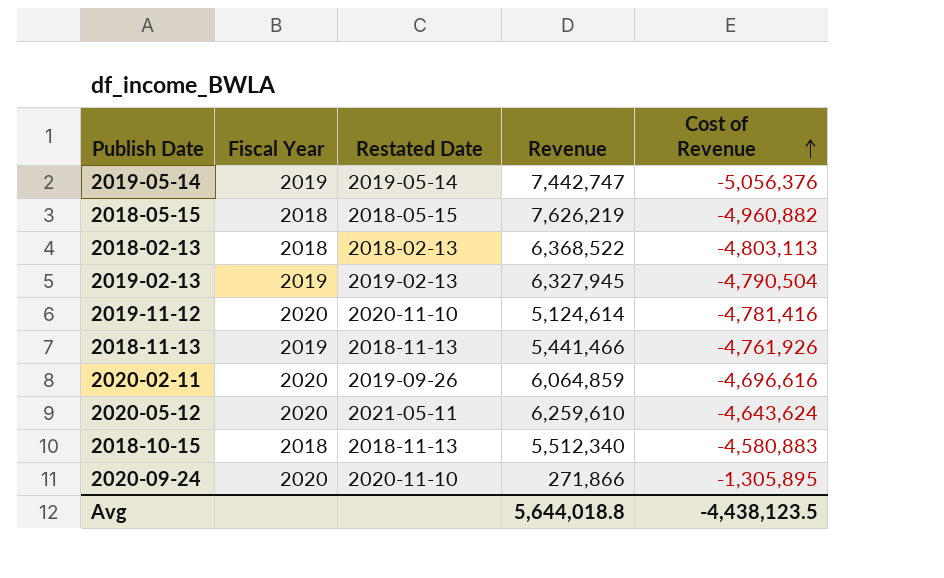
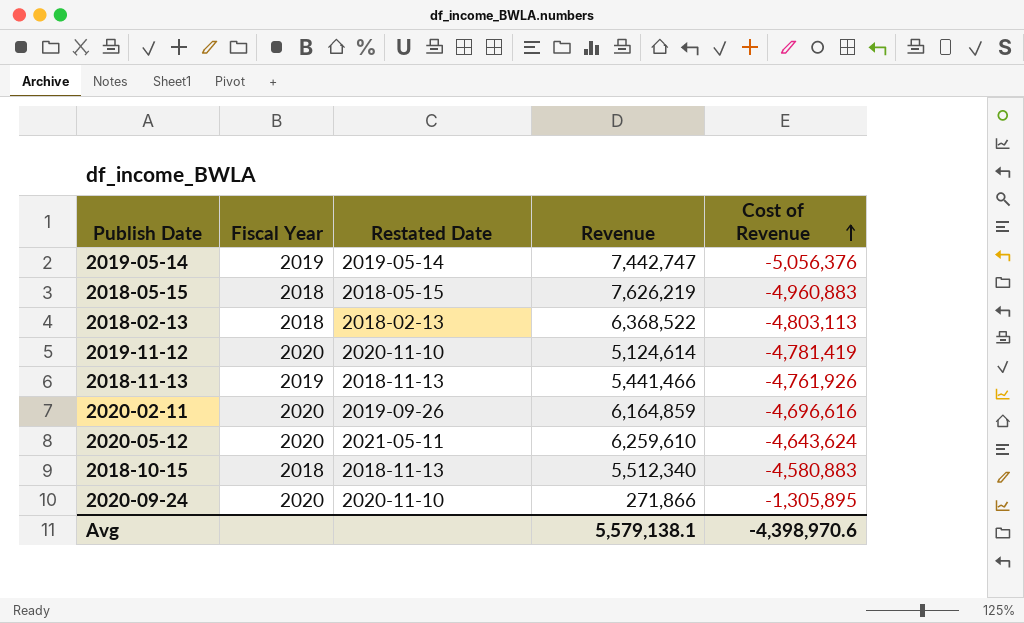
row 2019-02-13: 2019 | 2019-02-13 | 6,327,945 | -4,790,504 -> none
2018-05-15 | Cost of Revenue: -4,960,882 -> -4,960,883
2019-11-12 | Cost of Revenue: -4,781,416 -> -4,781,419
2020-02-11 | Revenue: 6,064,859 -> 6,164,859
Avg | Revenue: 5,644,018.8 -> 5,579,138.1
Avg | Cost of Revenue: -4,438,123.5 -> -4,398,970.6

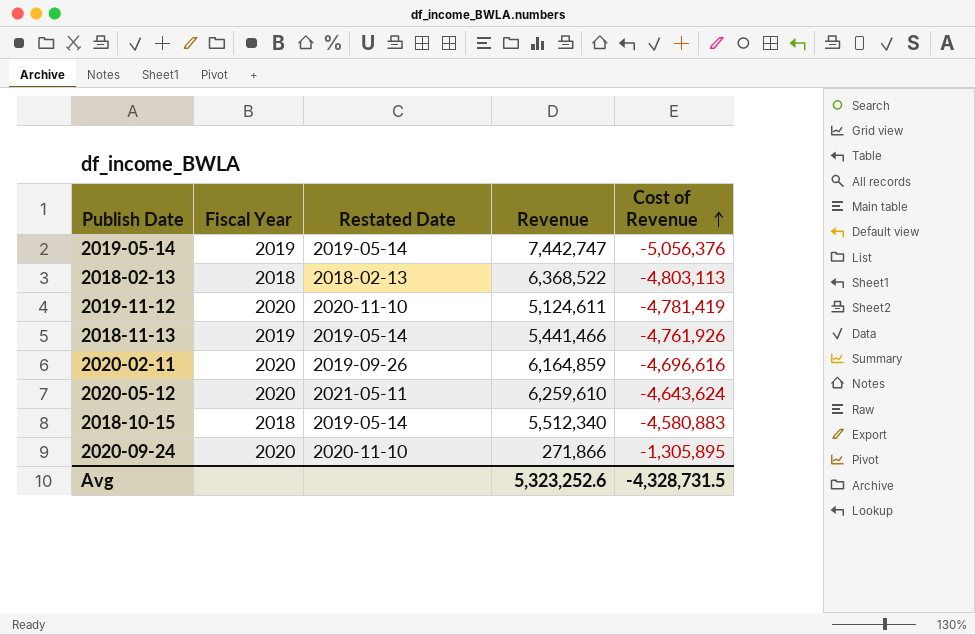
row 2018-05-15: 2018 | 2018-05-15 | 7,626,219 | -4,960,883 -> none
2019-11-12 | Revenue: 5,124,614 -> 5,124,611
2018-11-13 | Restated Date: 2018-11-13 -> 2019-05-14
2018-10-15 | Restated Date: 2018-11-13 -> 2019-05-14
Avg | Revenue: 5,579,138.1 -> 5,323,252.6
Avg | Cost of Revenue: -4,398,970.6 -> -4,328,731.5

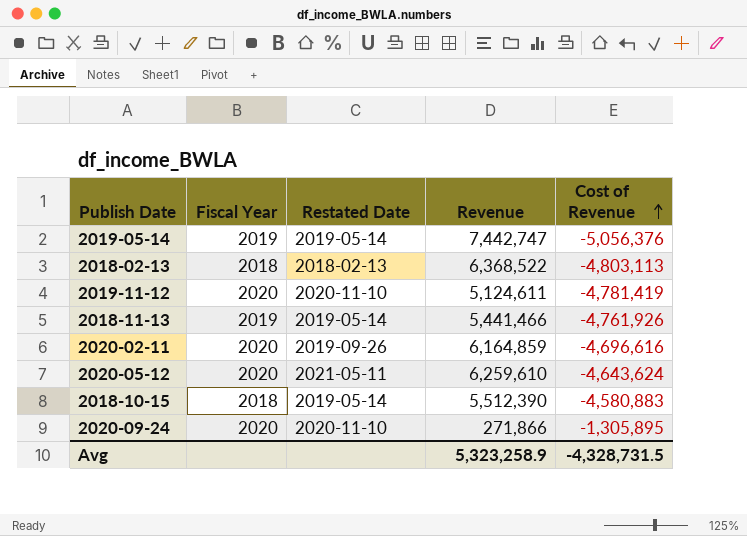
2018-10-15 | Revenue: 5,512,340 -> 5,512,390
Avg | Revenue: 5,323,252.6 -> 5,323,258.9

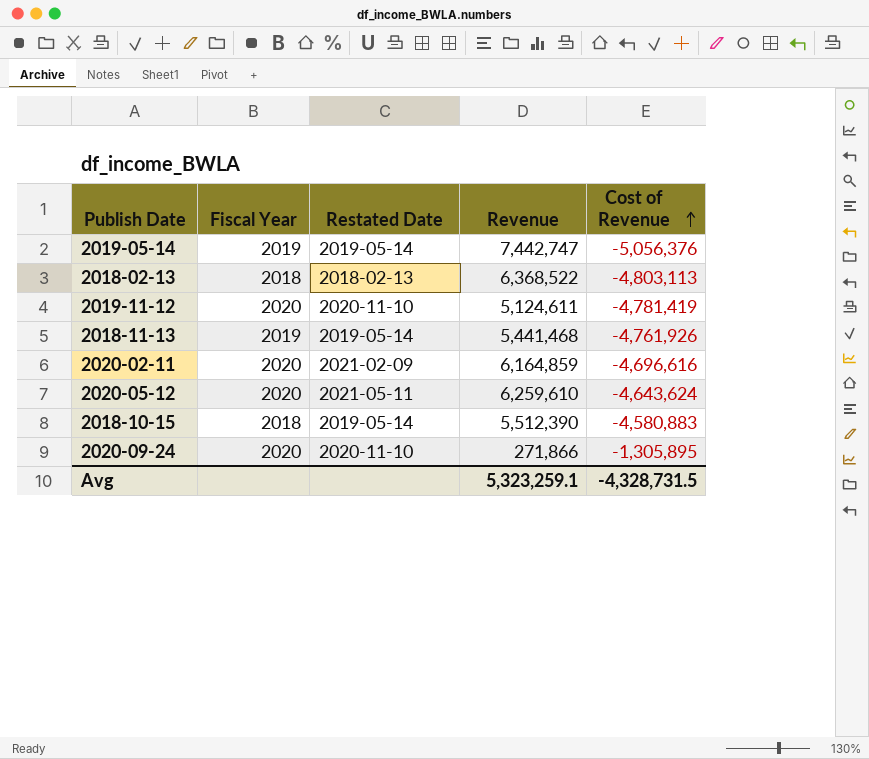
2018-11-13 | Revenue: 5,441,466 -> 5,441,468
2020-02-11 | Restated Date: 2019-09-26 -> 2021-02-09
Avg | Revenue: 5,323,258.9 -> 5,323,259.1

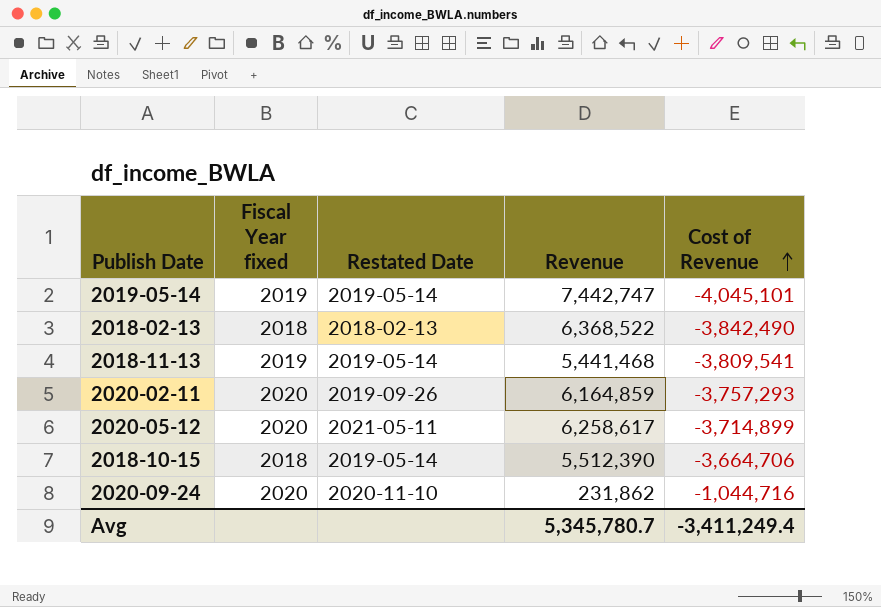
column name: Fiscal Year -> Fiscal Year fixed
row 2019-11-12: 2020 | 2020-11-10 | 5,124,611 | -4,781,419 -> none
2019-05-14 | Cost of Revenue: -5,056,376 -> -4,045,101
2018-02-13 | Cost of Revenue: -4,803,113 -> -3,842,490
2018-11-13 | Cost of Revenue: -4,761,926 -> -3,809,541
2020-02-11 | Restated Date: 2021-02-09 -> 2019-09-26
2020-02-11 | Cost of Revenue: -4,696,616 -> -3,757,293
2020-05-12 | Revenue: 6,259,610 -> 6,258,617
2020-05-12 | Cost of Revenue: -4,643,624 -> -3,714,899
2018-10-15 | Cost of Revenue: -4,580,883 -> -3,664,706
2020-09-24 | Revenue: 271,866 -> 231,862
2020-09-24 | Cost of Revenue: -1,305,895 -> -1,044,716
Avg | Revenue: 5,323,259.1 -> 5,345,780.7
Avg | Cost of Revenue: -4,328,731.5 -> -3,411,249.4

